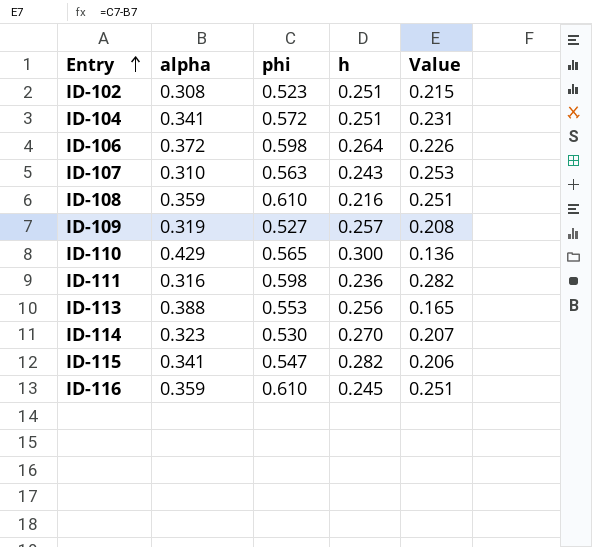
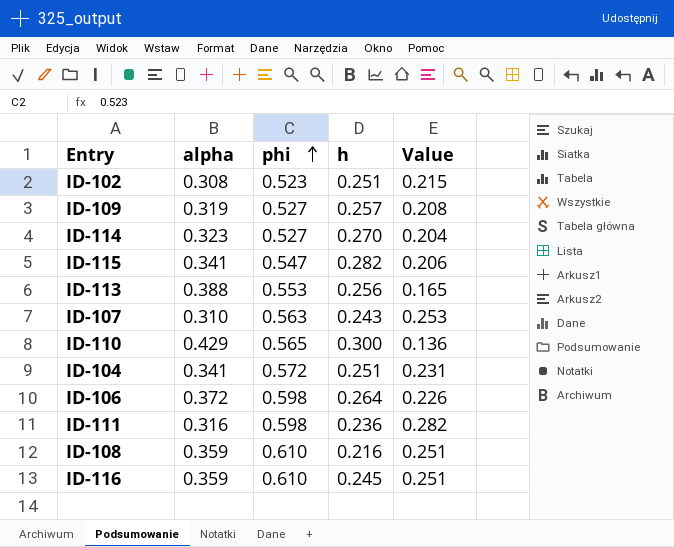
row order: Entry ascending -> phi ascending
ID-114 | phi: 0.530 -> 0.527
ID-114 | Value: 0.207 -> 0.204

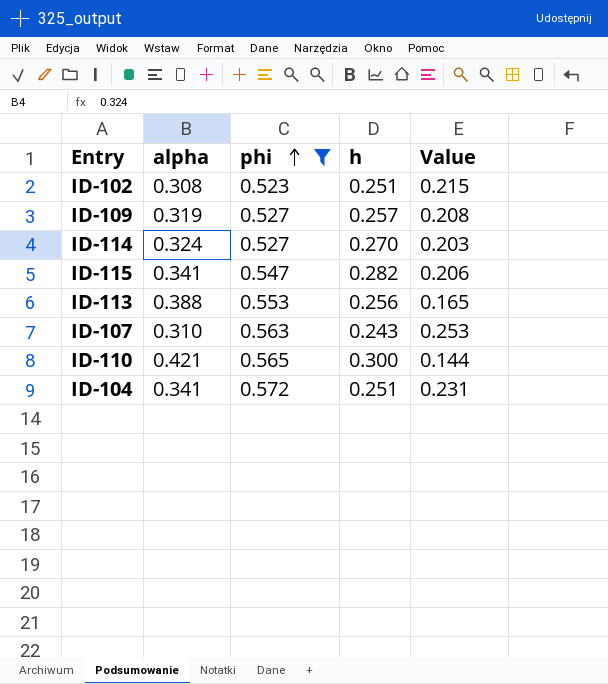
filter: none -> phi <= 0.572
ID-114 | alpha: 0.323 -> 0.324
ID-114 | Value: 0.204 -> 0.203
ID-110 | alpha: 0.429 -> 0.421
ID-110 | Value: 0.136 -> 0.144

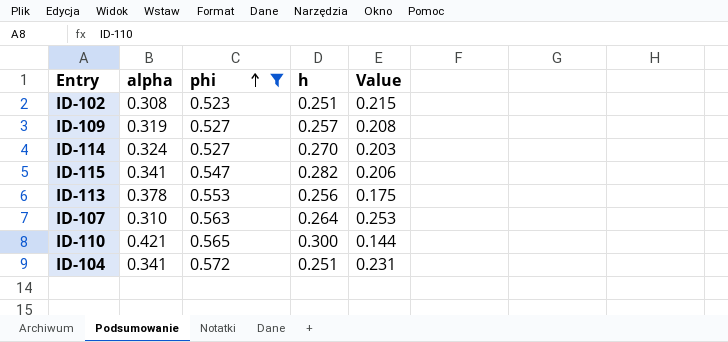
ID-113 | alpha: 0.388 -> 0.378
ID-113 | Value: 0.165 -> 0.175
ID-107 | h: 0.243 -> 0.264

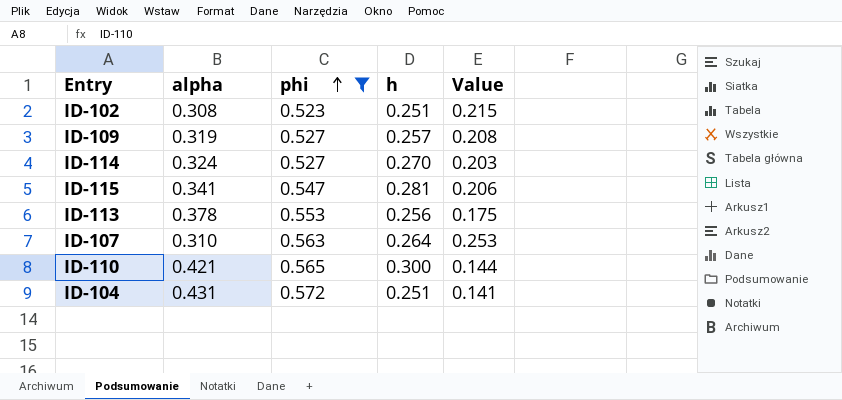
ID-115 | h: 0.282 -> 0.281
ID-104 | alpha: 0.341 -> 0.431
ID-104 | Value: 0.231 -> 0.141

